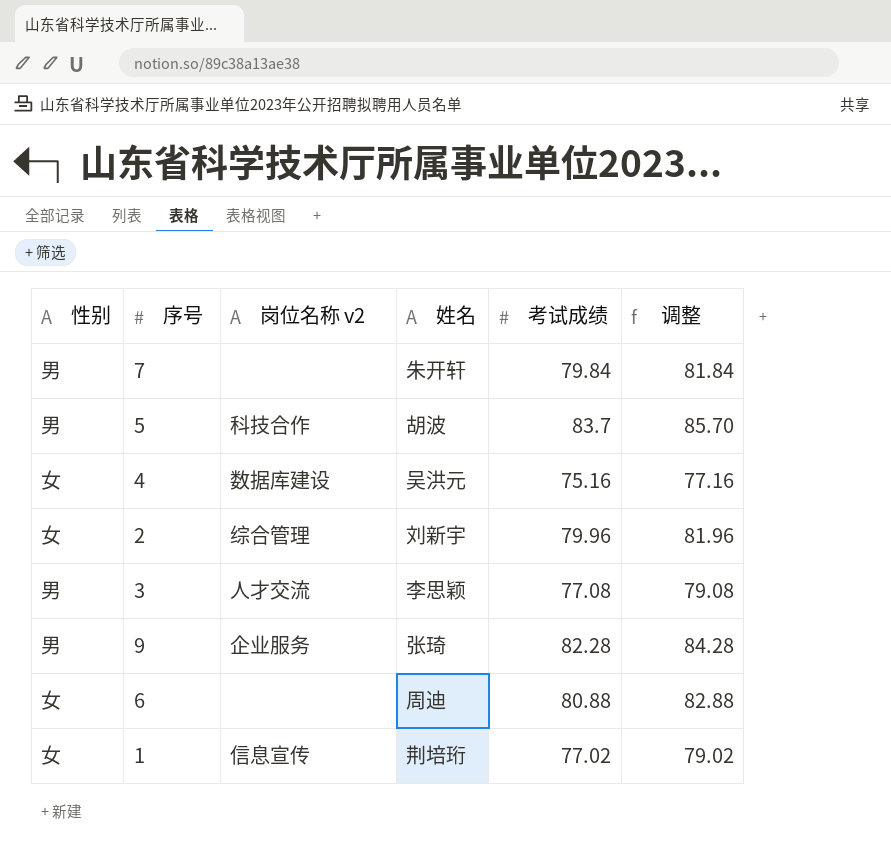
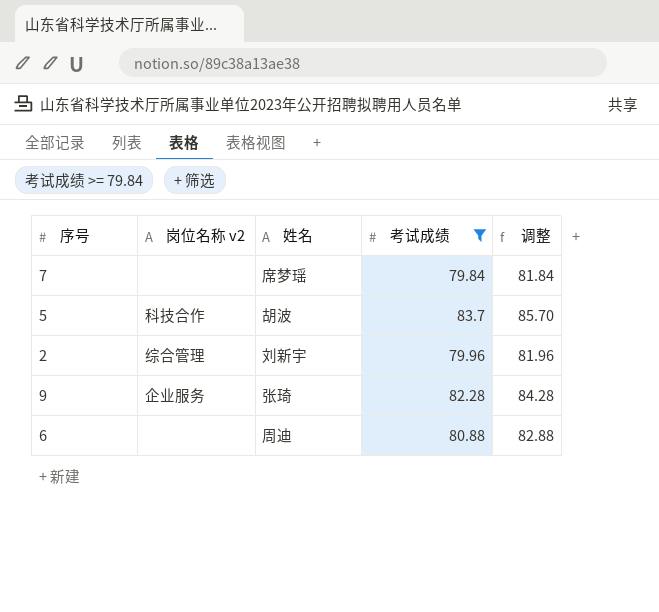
filter: none -> 考试成绩 >= 79.84
column 性别 | position: 1 -> none
7 | 姓名: 朱开轩 -> 席梦瑶

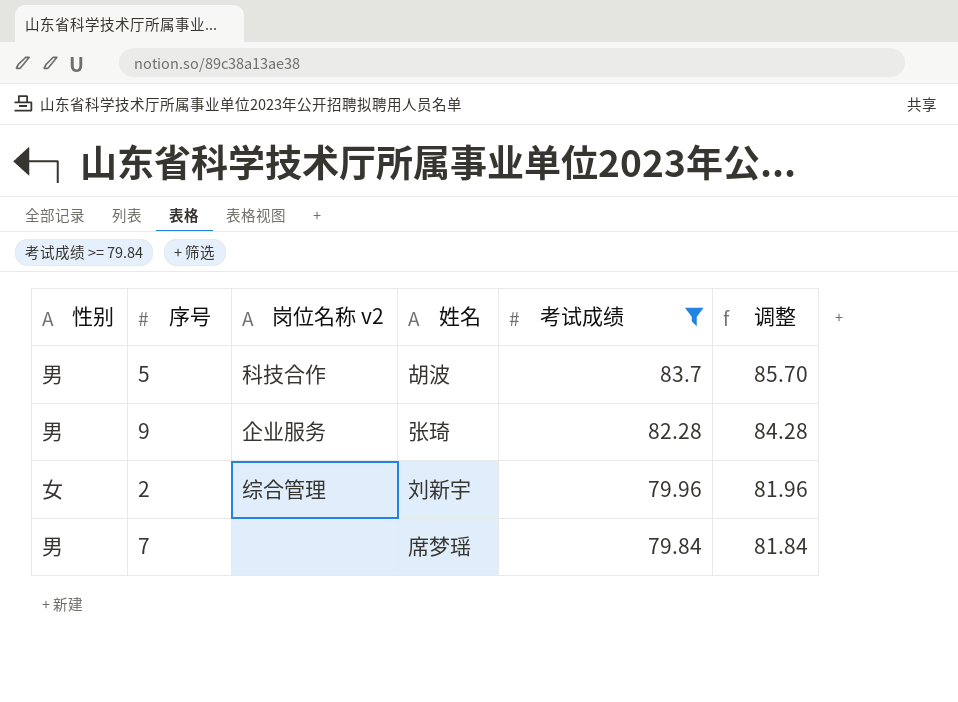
row order: none -> 考试成绩 descending
column 性别 | position: none -> 1
row 6: none | 周迪 | 80.88 | 82.88 -> none

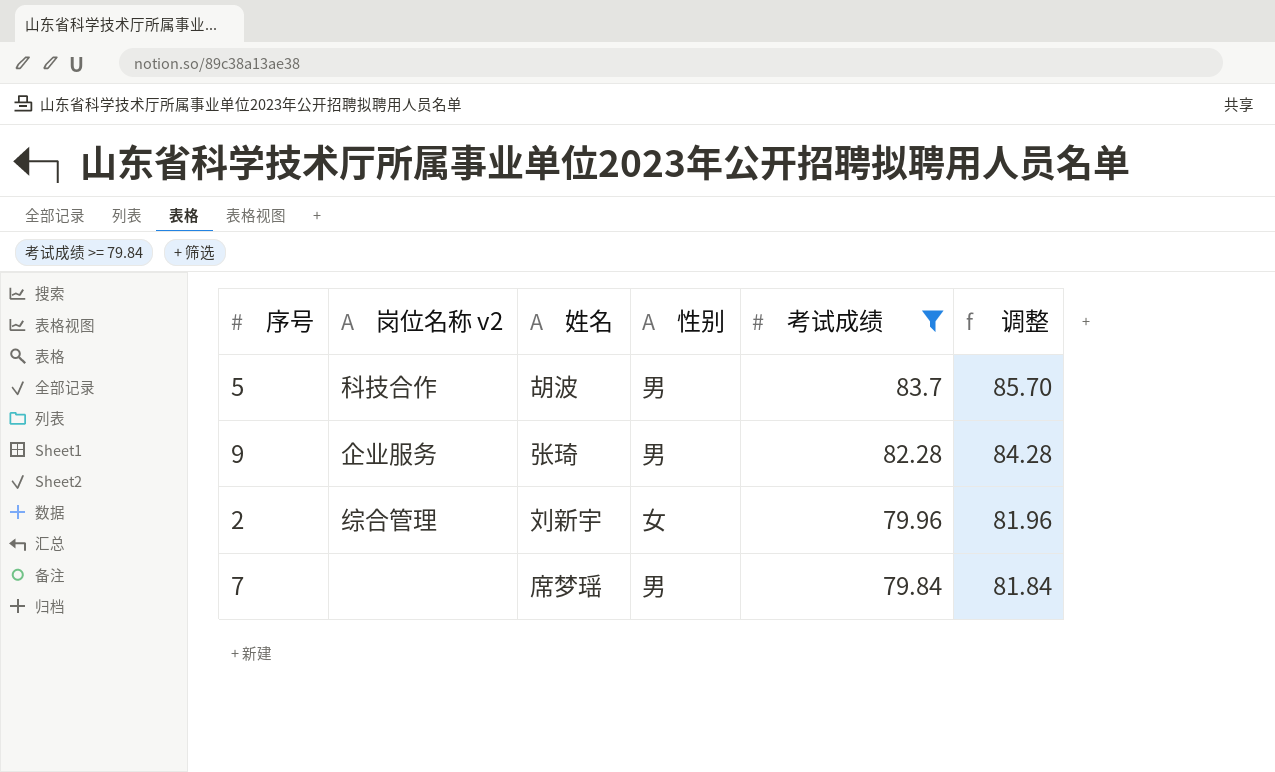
column 性别 | position: 1 -> 4

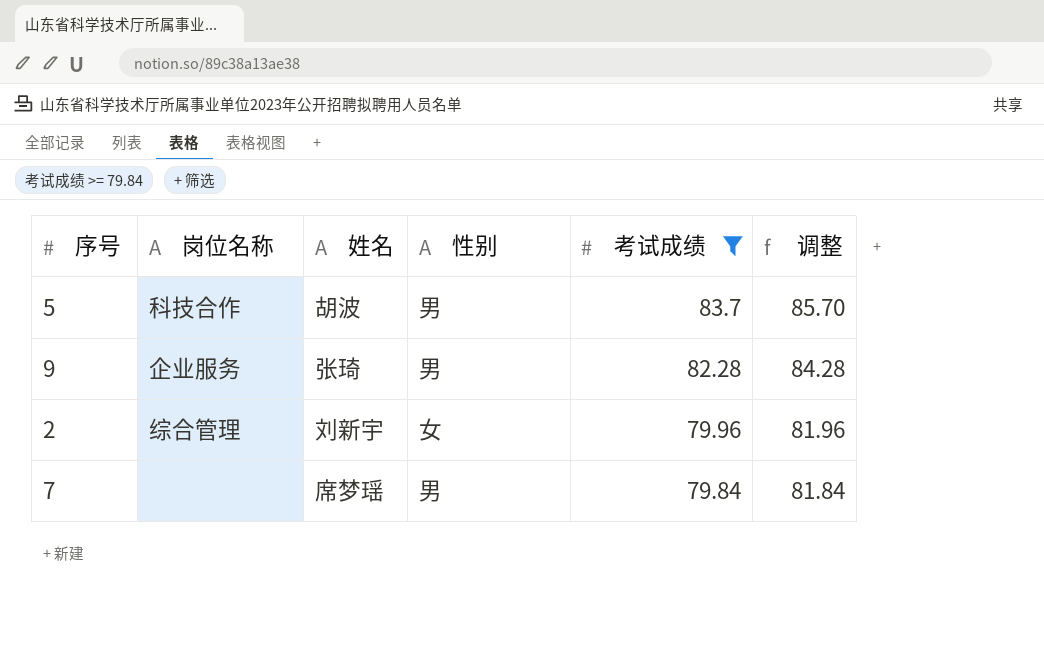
column name: 岗位名称 v2 -> 岗位名称

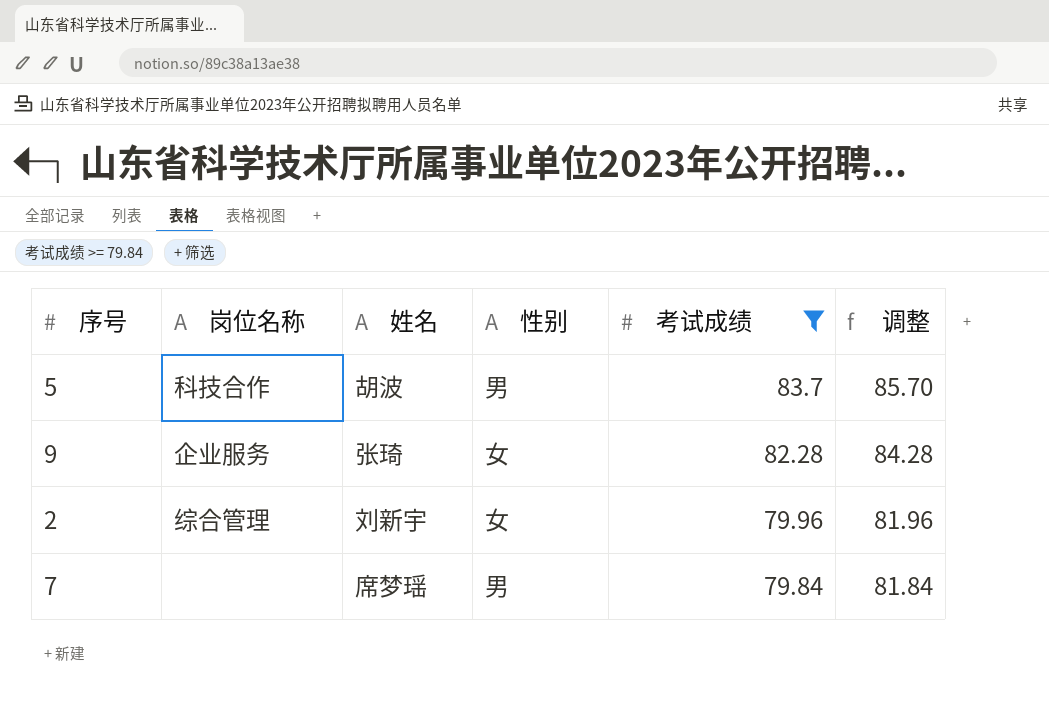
9 | 性别: 男 -> 女

